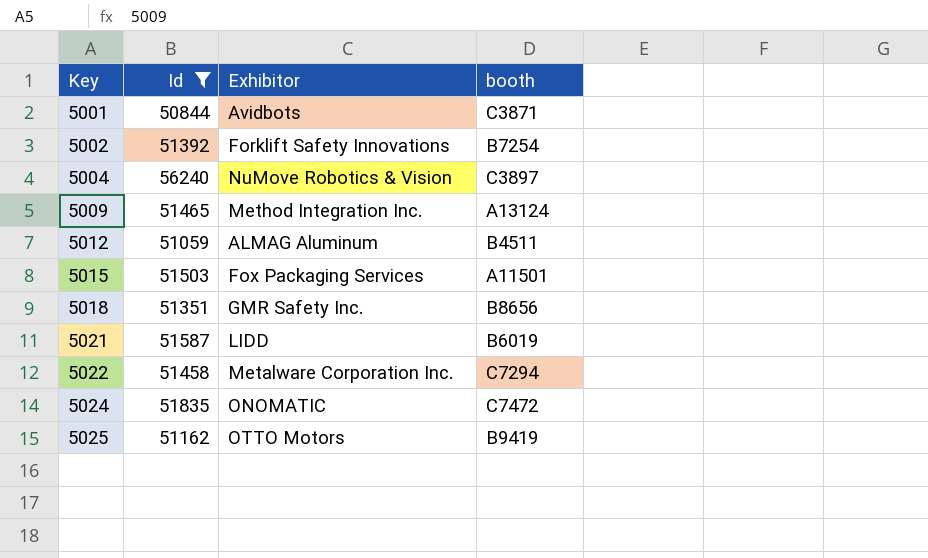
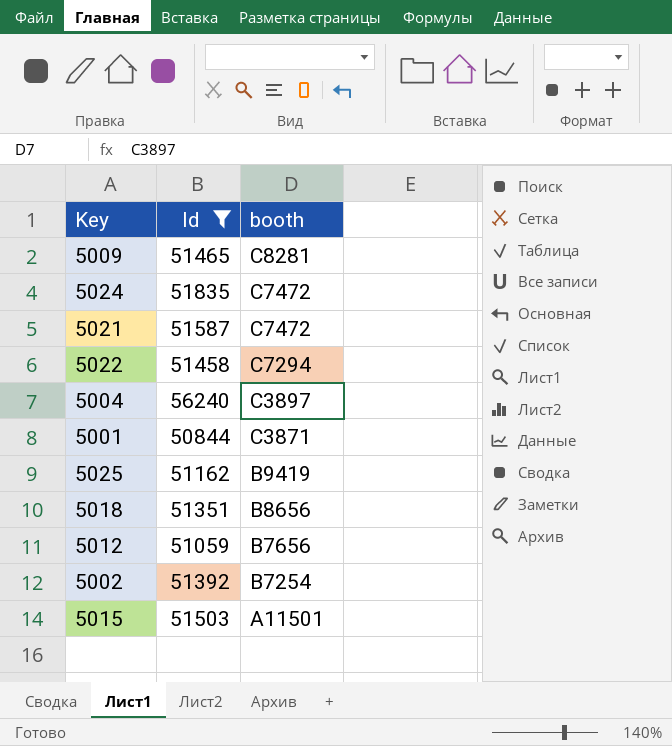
row order: Key ascending -> booth descending
column Exhibitor | position: 3 -> none
5009 | booth: A13124 -> C8281
5021 | booth: B6019 -> C7472
5012 | booth: B4511 -> B7656

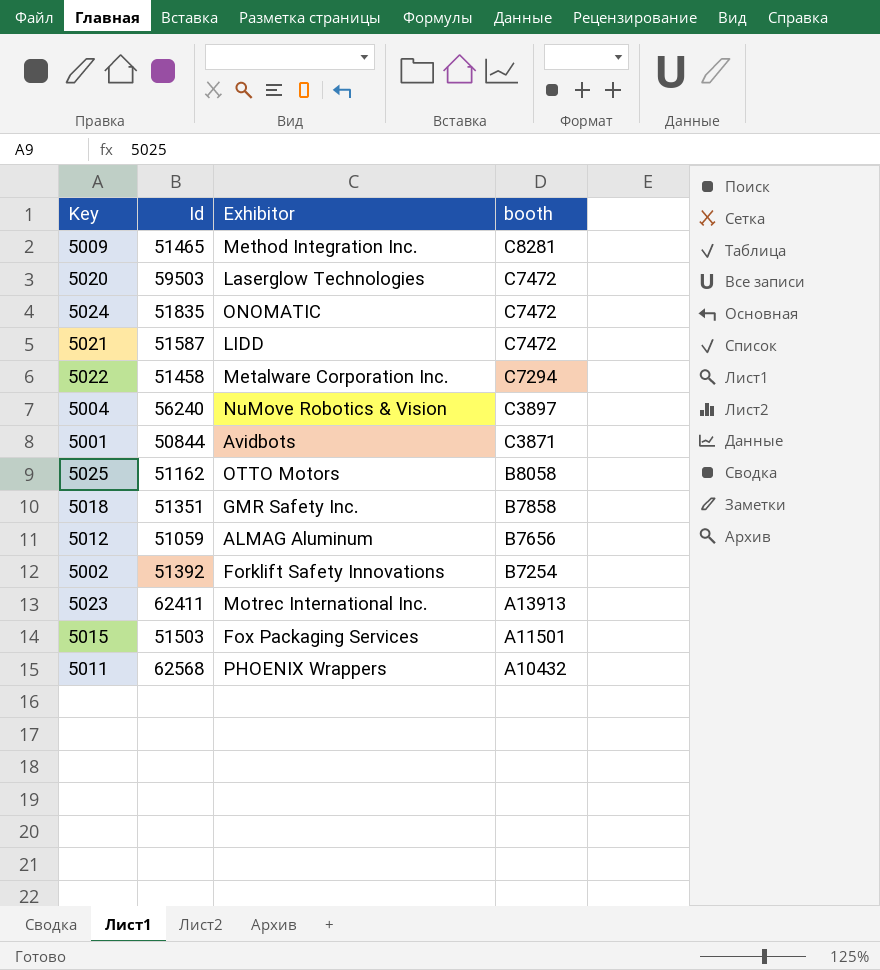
filter: Id <= 56240 -> none
column Exhibitor | position: none -> 3
5025 | booth: B9419 -> B8058
5018 | booth: B8656 -> B7858

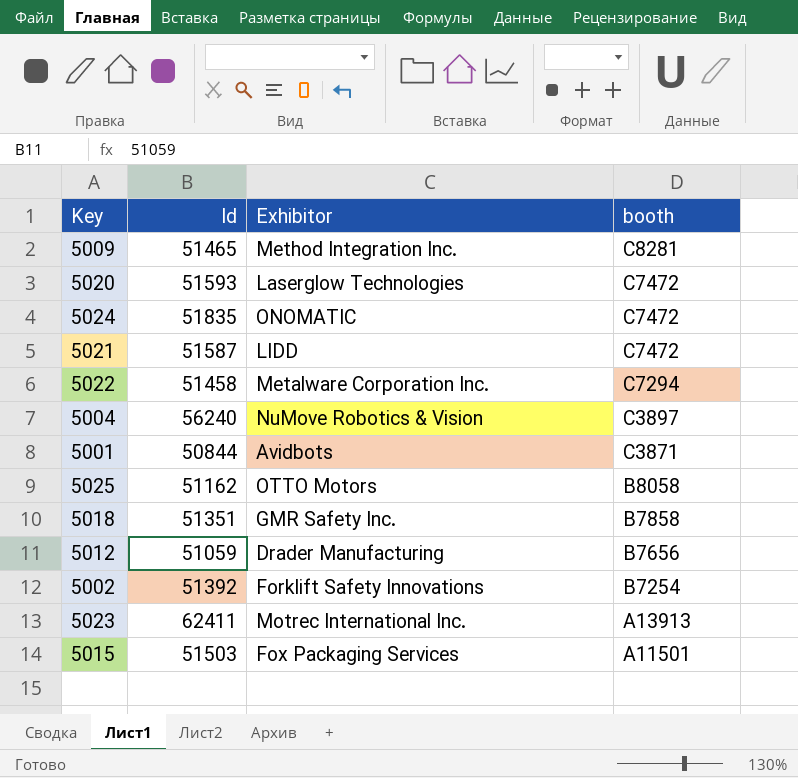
row 5011: 62568 | PHOENIX Wrappers | A10432 -> none
5020 | Id: 59503 -> 51593
5012 | Exhibitor: ALMAG Aluminum -> Drader Manufacturing

